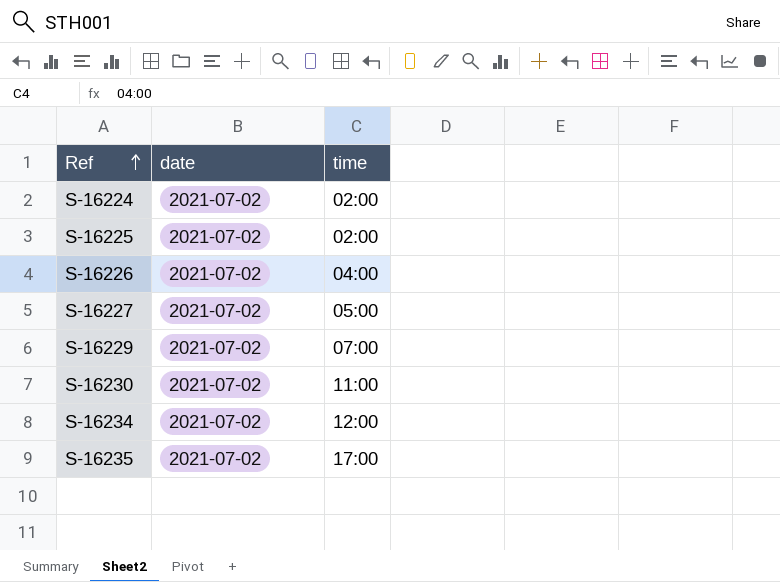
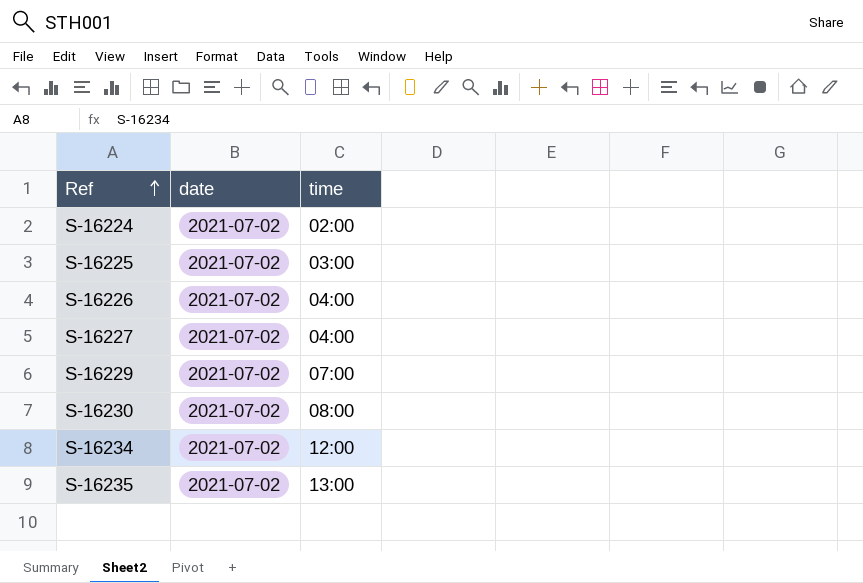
S-16225 | time: 02:00 -> 03:00
S-16227 | time: 05:00 -> 04:00
S-16230 | time: 11:00 -> 08:00
S-16235 | time: 17:00 -> 13:00

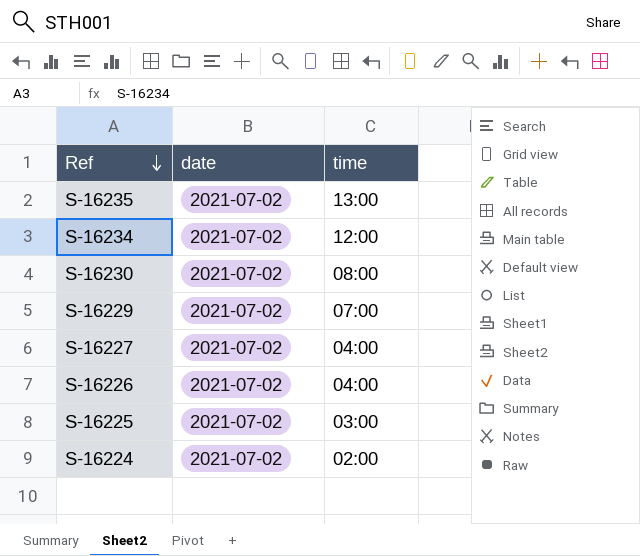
row order: Ref ascending -> Ref descending

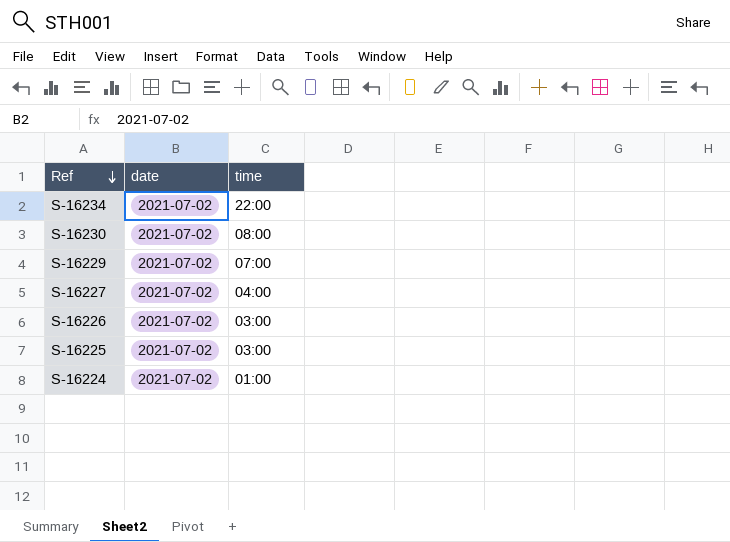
row S-16235: 2021-07-02 | 13:00 -> none
S-16234 | time: 12:00 -> 22:00
S-16226 | time: 04:00 -> 03:00
S-16224 | time: 02:00 -> 01:00

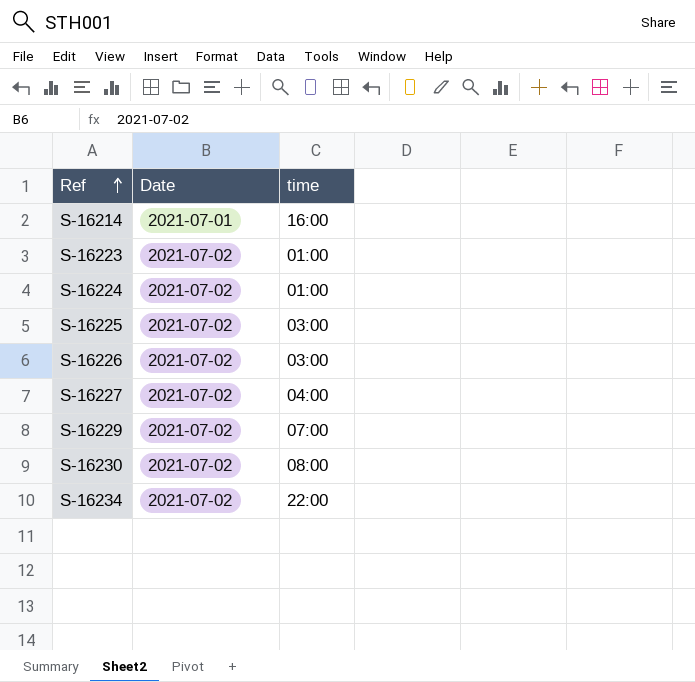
row order: Ref descending -> Ref ascending
column name: date -> Date
row S-16214: none -> 2021-07-01 | 16:00
row S-16223: none -> 2021-07-02 | 01:00

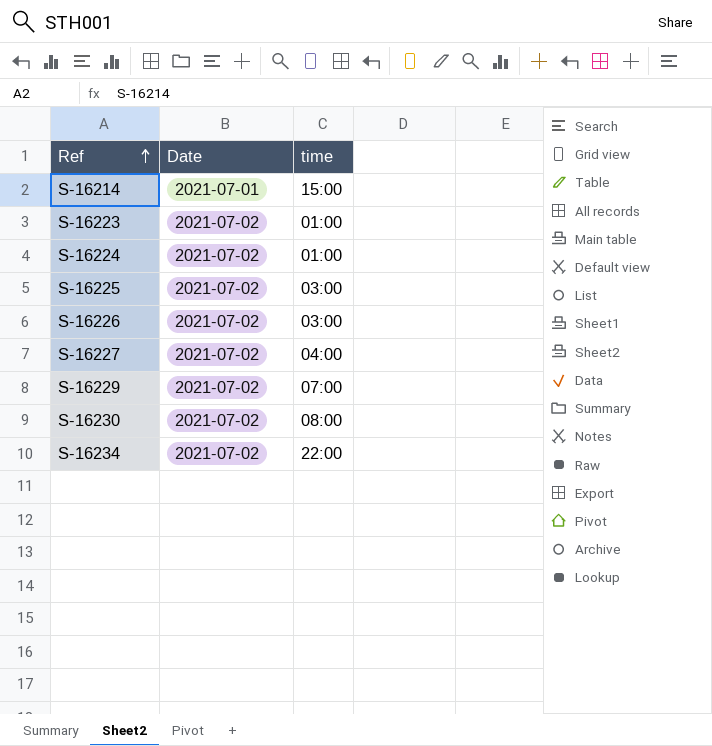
S-16214 | time: 16:00 -> 15:00

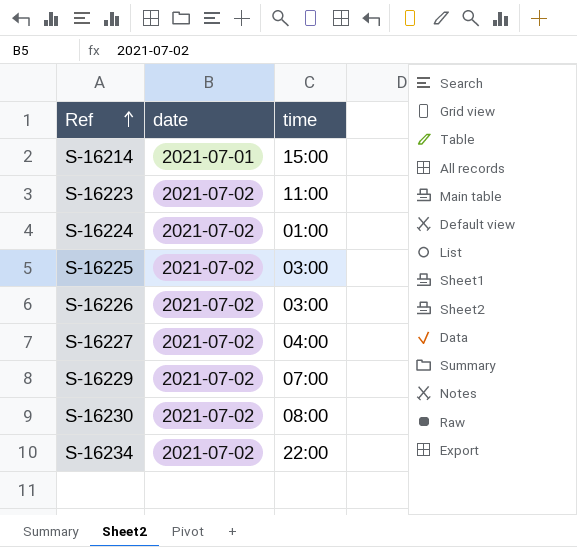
column name: Date -> date
S-16223 | time: 01:00 -> 11:00

